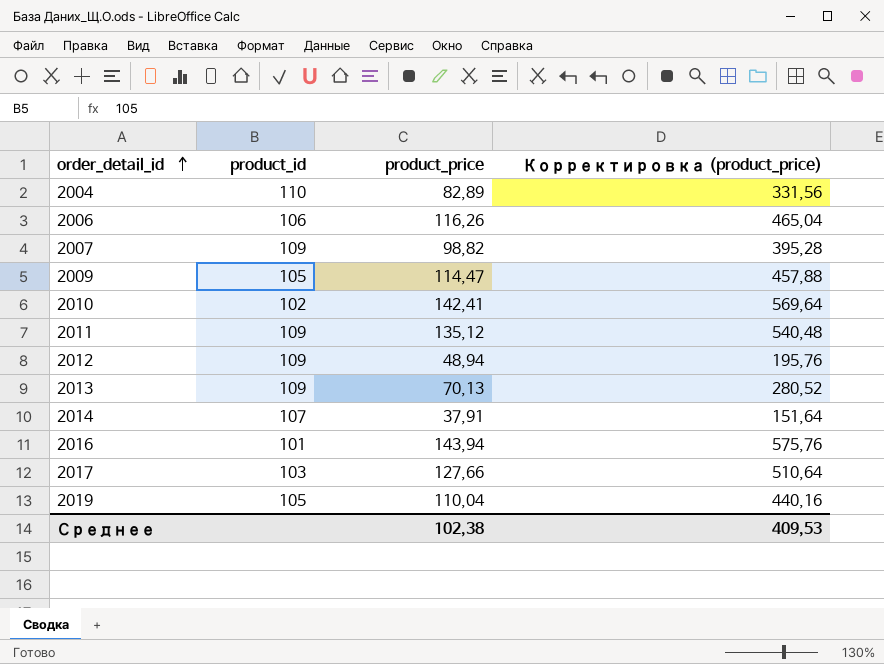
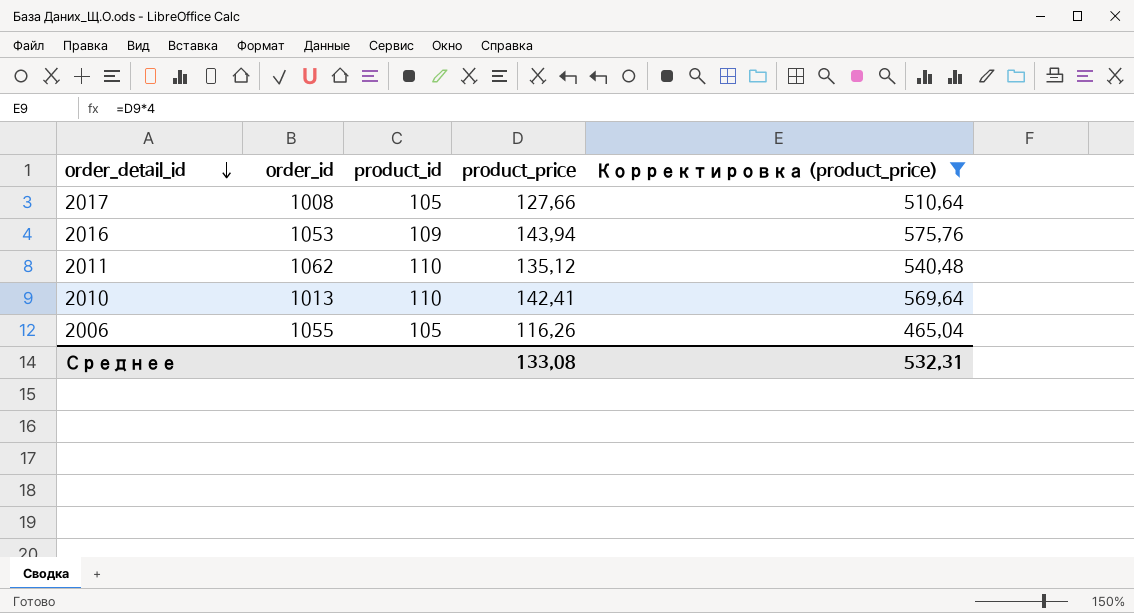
filter: none -> Корректировка (product_price) >= 465,04
row order: order_detail_id ascending -> order_detail_id descending
column order_id | position: none -> 2
2017 | product_id: 103 -> 105
2016 | product_id: 101 -> 109
2011 | product_id: 109 -> 110
2010 | product_id: 102 -> 110
2006 | product_id: 106 -> 105
Среднее | product_price: 102,38 -> 133,08
Среднее | Корректировка (product_price): 409,53 -> 532,31

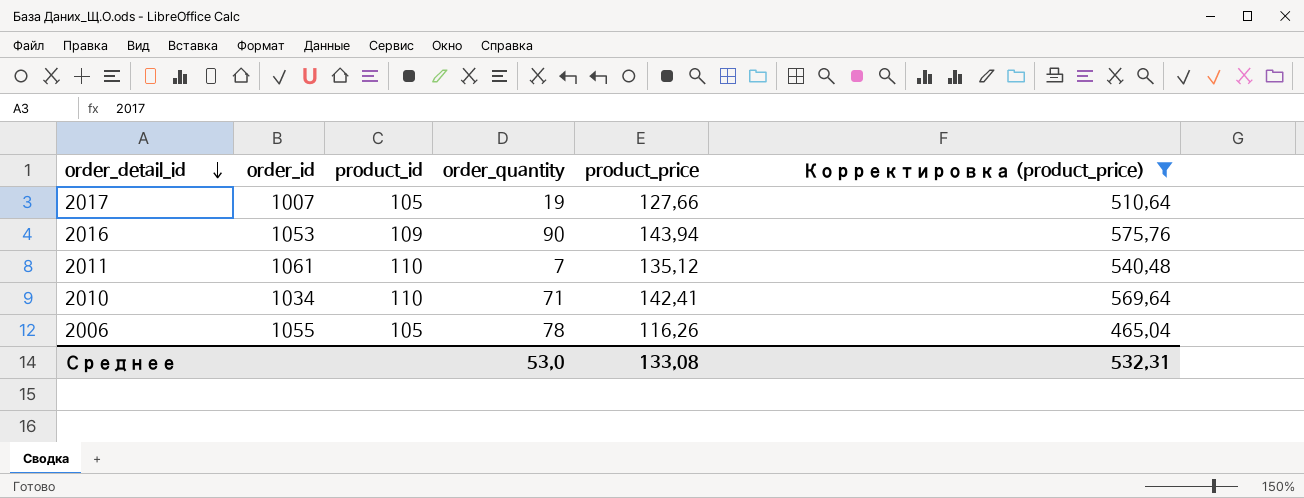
column order_quantity | position: none -> 4
2017 | order_id: 1008 -> 1007
2011 | order_id: 1062 -> 1061
2010 | order_id: 1013 -> 1034

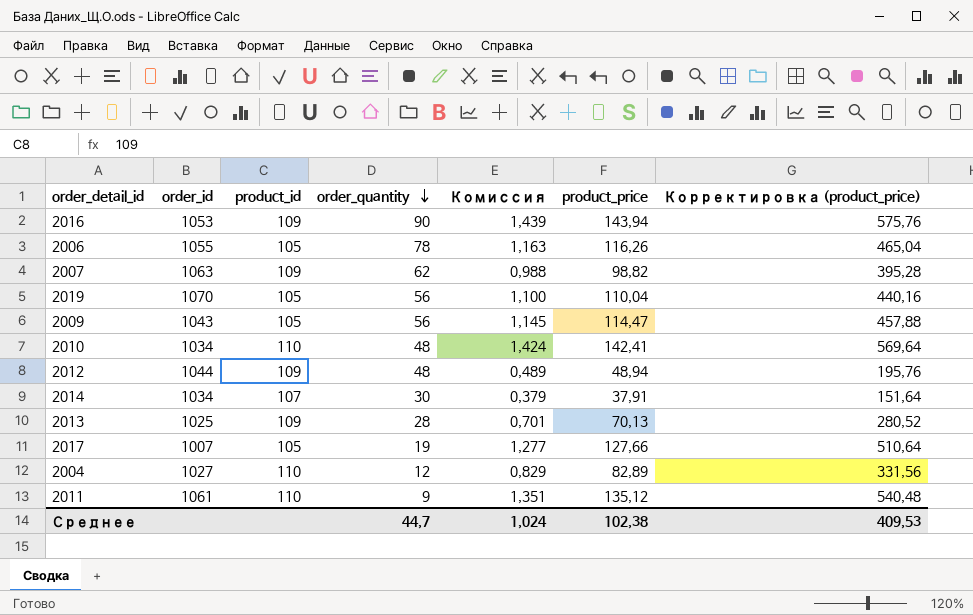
filter: Корректировка (product_price) >= 465,04 -> none
row order: order_detail_id descending -> order_quantity descending
column Комиссия | formula: none -> [product_price] * 0,01
2010 | order_quantity: 71 -> 48
2011 | order_quantity: 7 -> 9
Среднее | order_quantity: 53,0 -> 44,7
Среднее | product_price: 133,08 -> 102,38
Среднее | Корректировка (product_price): 532,31 -> 409,53

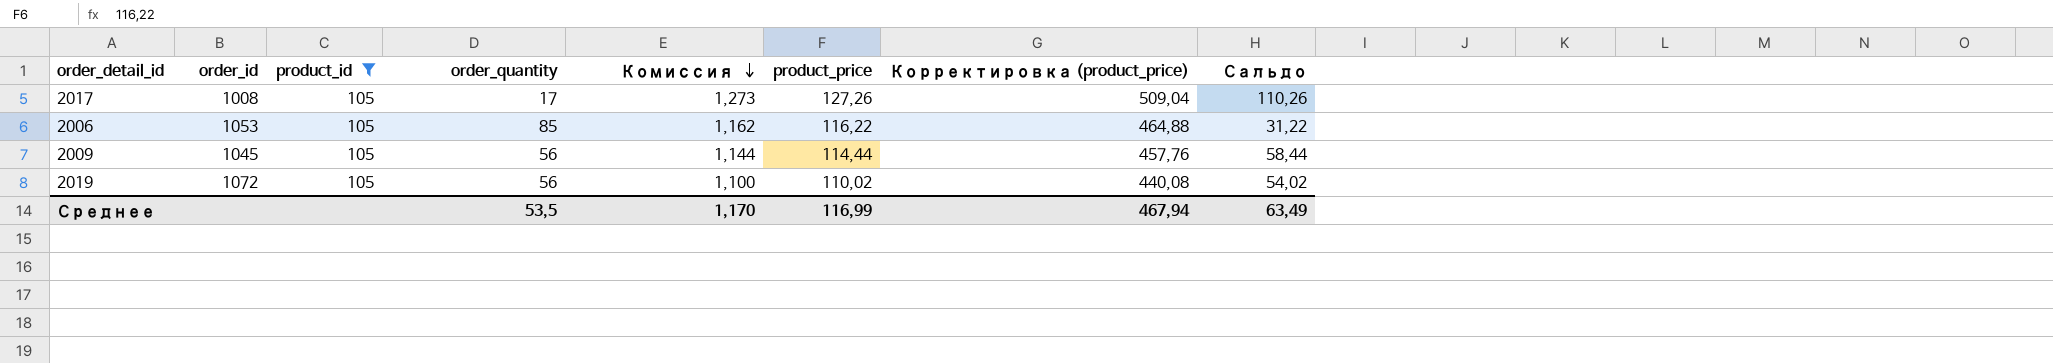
filter: none -> product_id = 105
row order: order_quantity descending -> Комиссия descending
column Сальдо | formula: none -> [product_price] - [order_quantity]
2017 | order_id: 1007 -> 1008
2017 | order_quantity: 19 -> 17
2017 | Комиссия: 1,277 -> 1,273
2017 | product_price: 127,66 -> 127,26
2017 | Корректировка (product_price): 510,64 -> 509,04
2006 | order_id: 1055 -> 1053
2006 | order_quantity: 78 -> 85
2006 | Комиссия: 1,163 -> 1,162
2006 | product_price: 116,26 -> 116,22
2006 | Корректировка (product_price): 465,04 -> 464,88
2009 | order_id: 1043 -> 1045
2009 | Комиссия: 1,145 -> 1,144
2009 | product_price: 114,47 -> 114,44
2009 | Корректировка (product_price): 457,88 -> 457,76
2019 | order_id: 1070 -> 1072
2019 | product_price: 110,04 -> 110,02
2019 | Корректировка (product_price): 440,16 -> 440,08
Среднее | order_quantity: 44,7 -> 53,5
Среднее | Комиссия: 1,024 -> 1,170
Среднее | product_price: 102,38 -> 116,99
Среднее | Корректировка (product_price): 409,53 -> 467,94

